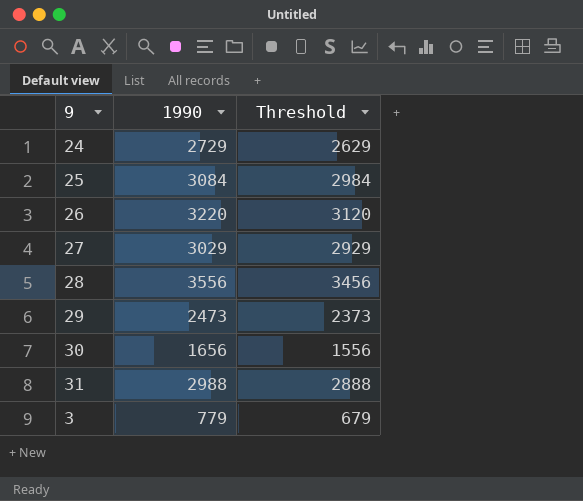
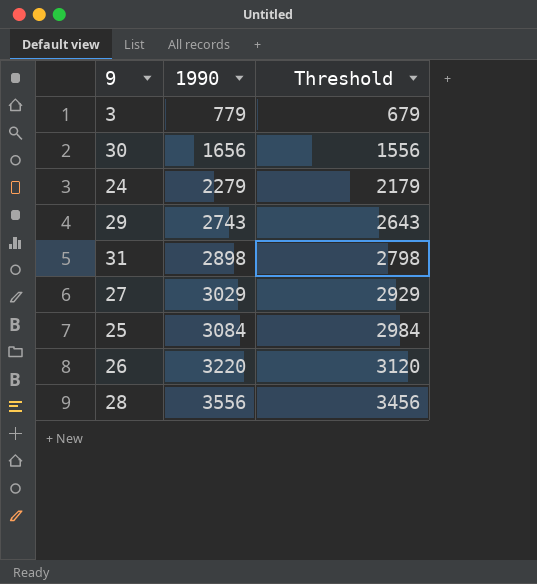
row order: none -> 1990 ascending
24 | 1990: 2729 -> 2279
24 | Threshold: 2629 -> 2179
29 | 1990: 2473 -> 2743
29 | Threshold: 2373 -> 2643
31 | 1990: 2988 -> 2898
31 | Threshold: 2888 -> 2798

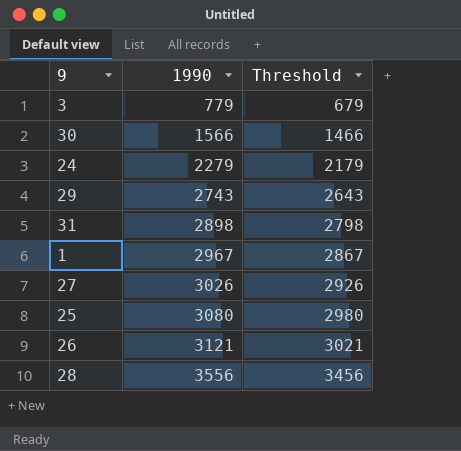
30 | 1990: 1656 -> 1566
30 | Threshold: 1556 -> 1466
row 1: none -> 2967 | 2867
27 | 1990: 3029 -> 3026
27 | Threshold: 2929 -> 2926
25 | 1990: 3084 -> 3080
25 | Threshold: 2984 -> 2980
26 | 1990: 3220 -> 3121
26 | Threshold: 3120 -> 3021

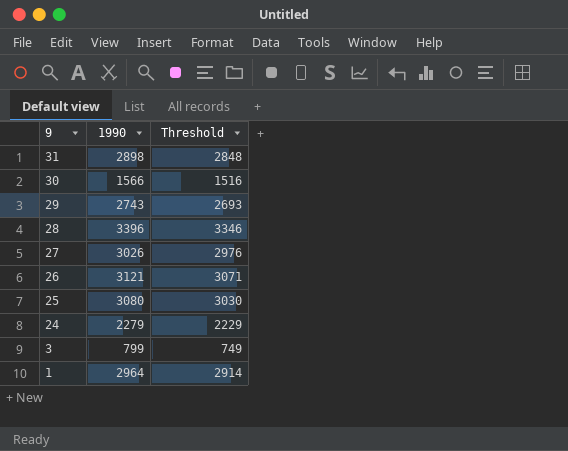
row order: 1990 ascending -> 9 descending
column Threshold | formula: [1990] - 100 -> [1990] - 50
28 | 1990: 3556 -> 3396
3 | 1990: 779 -> 799
1 | 1990: 2967 -> 2964

